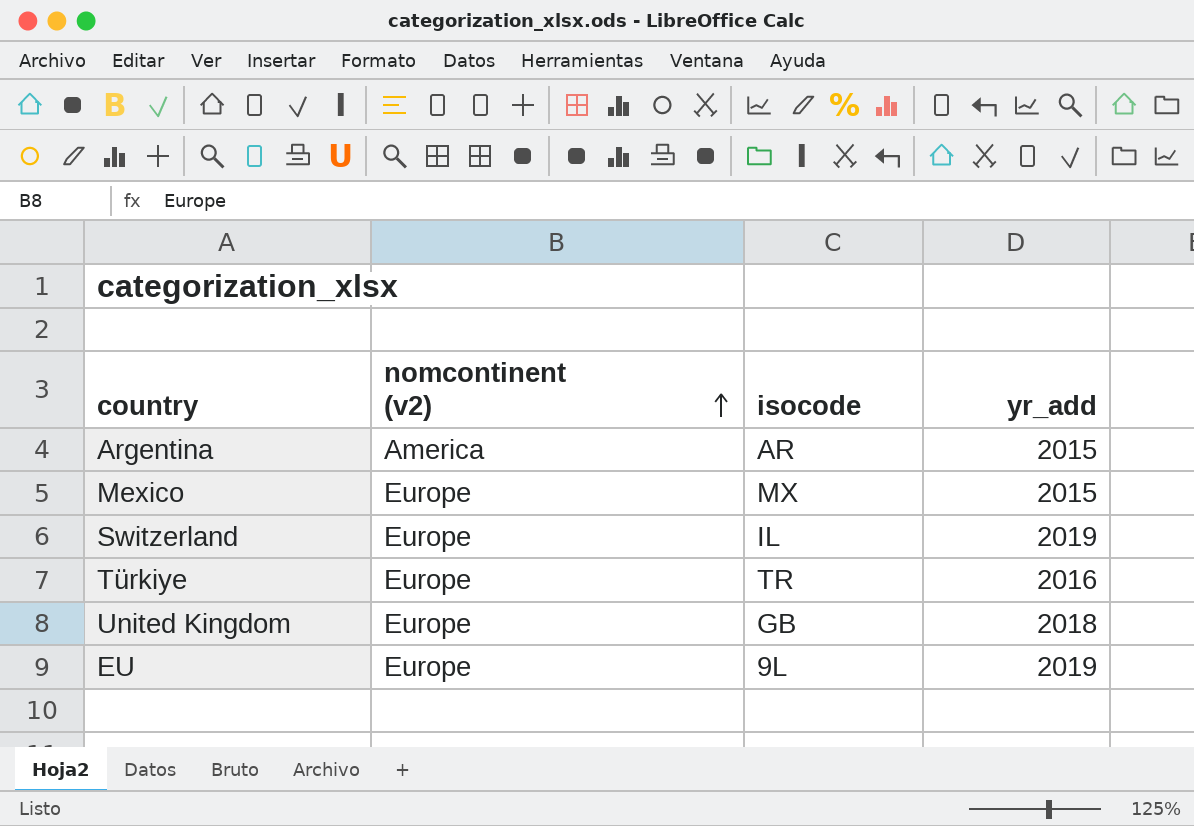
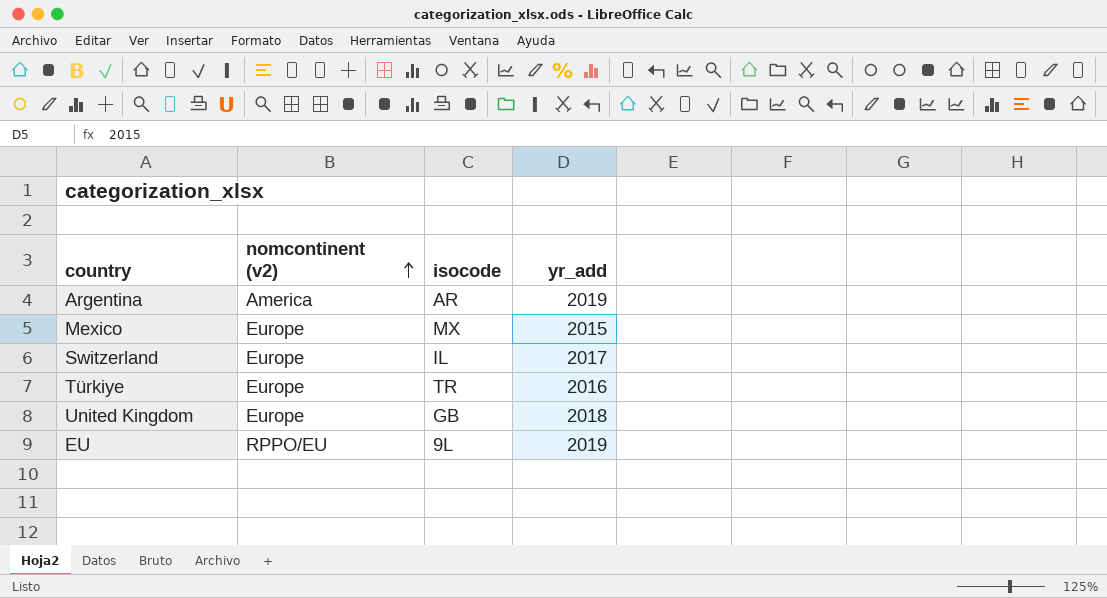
Argentina | yr_add: 2015 -> 2019
Switzerland | yr_add: 2019 -> 2017
EU | nomcontinent (v2): Europe -> RPPO/EU

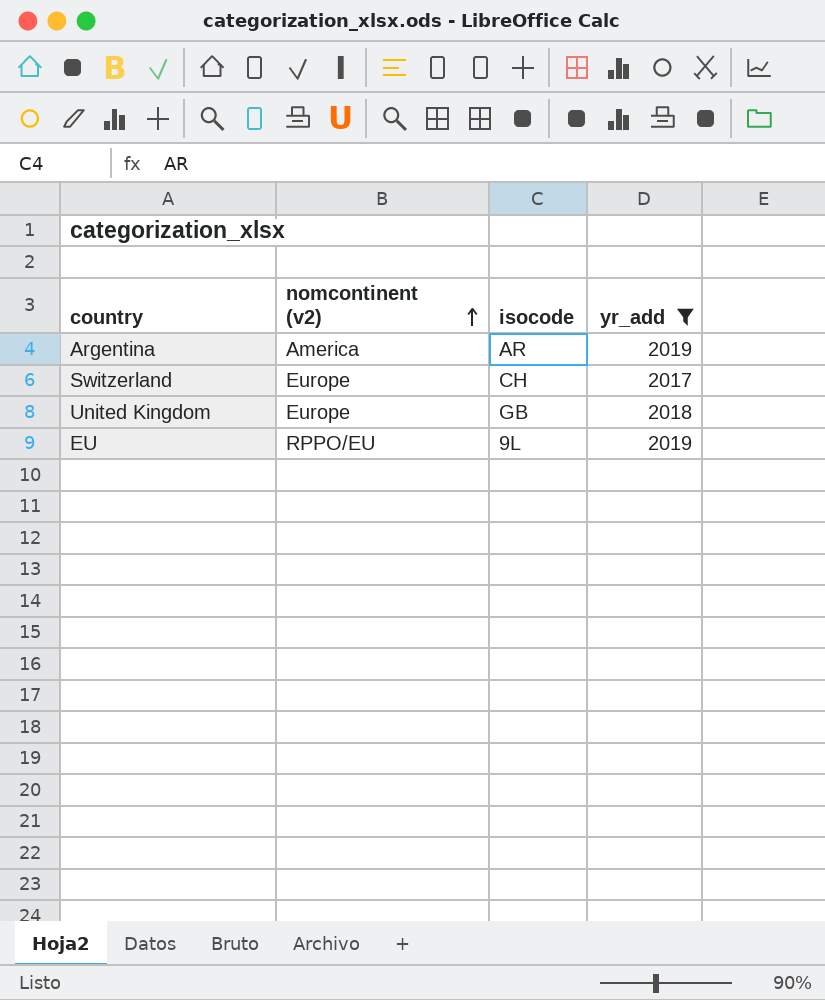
filter: none -> yr_add >= 2017
Switzerland | isocode: IL -> CH

